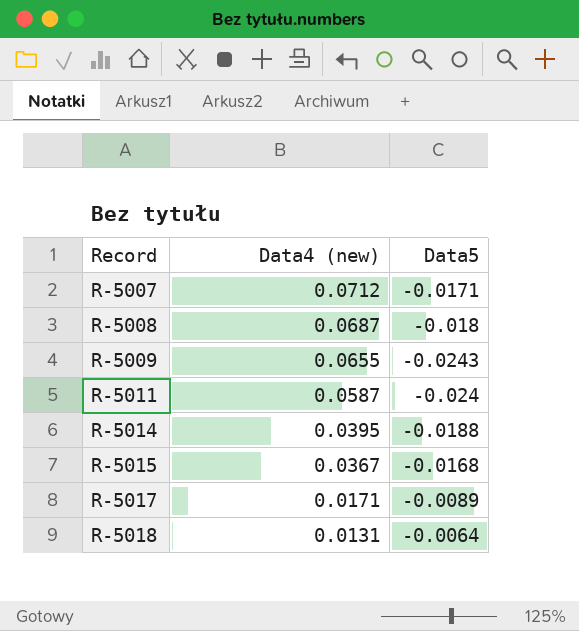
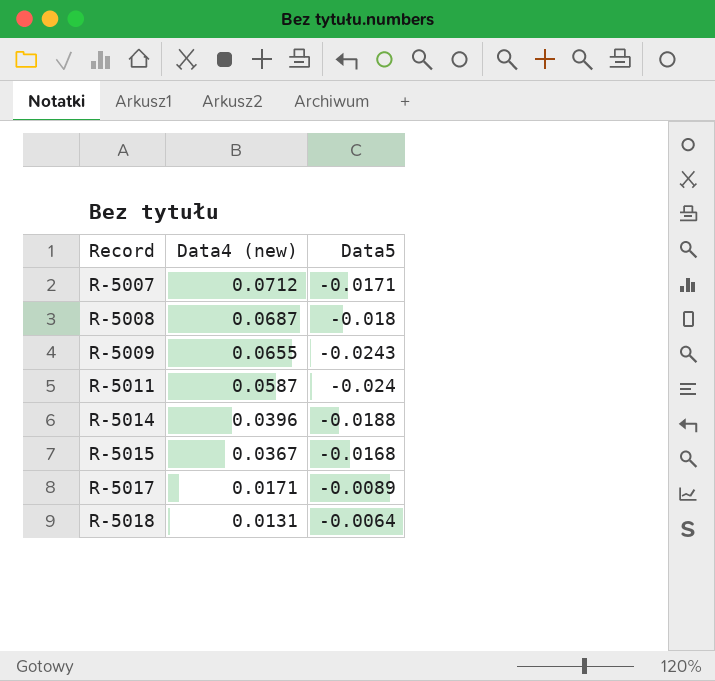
R-5014 | Data4 (new): 0.0395 -> 0.0396

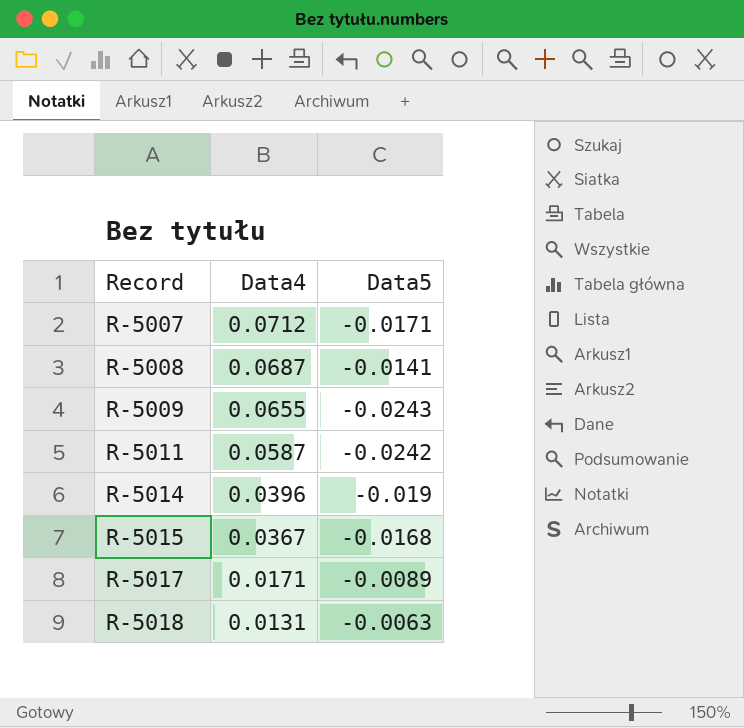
column name: Data4 (new) -> Data4
R-5008 | Data5: -0.018 -> -0.0141
R-5011 | Data5: -0.024 -> -0.0242
R-5014 | Data5: -0.0188 -> -0.019
R-5018 | Data5: -0.0064 -> -0.0063

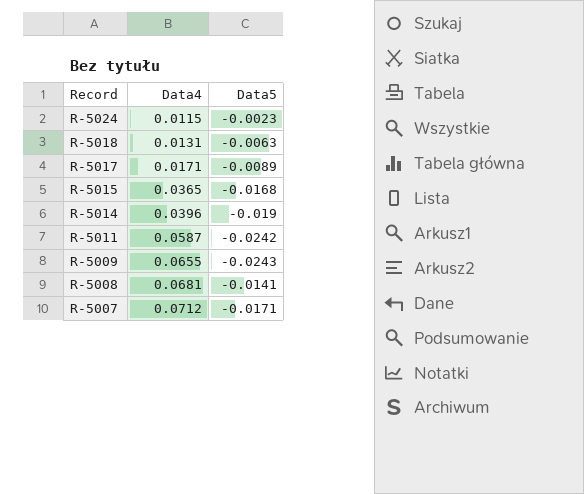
row order: Record ascending -> Record descending
row R-5024: none -> 0.0115 | -0.0023
R-5015 | Data4: 0.0367 -> 0.0365
R-5008 | Data4: 0.0687 -> 0.0681

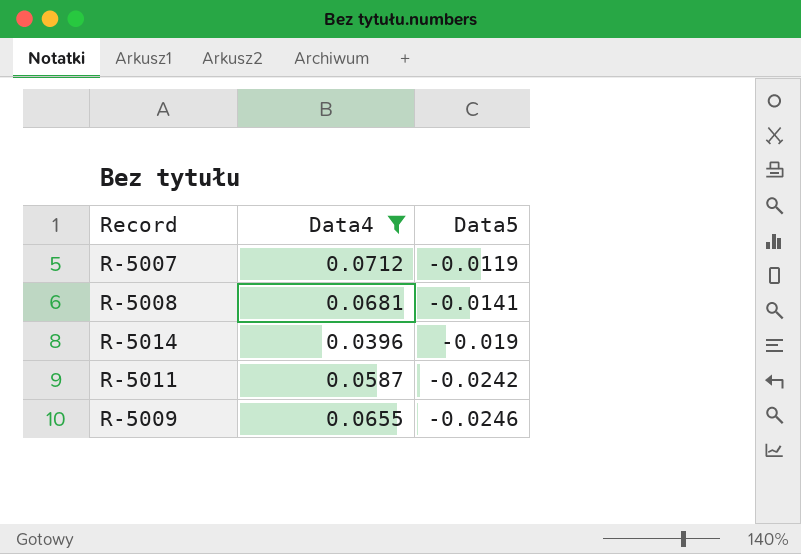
filter: none -> Data4 >= 0.0396
row order: Record descending -> Data5 descending
R-5007 | Data5: -0.0171 -> -0.0119
R-5009 | Data5: -0.0243 -> -0.0246

